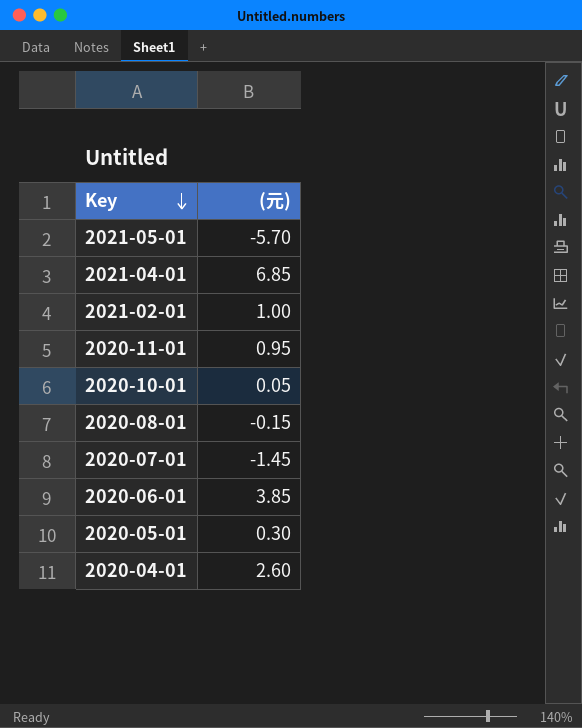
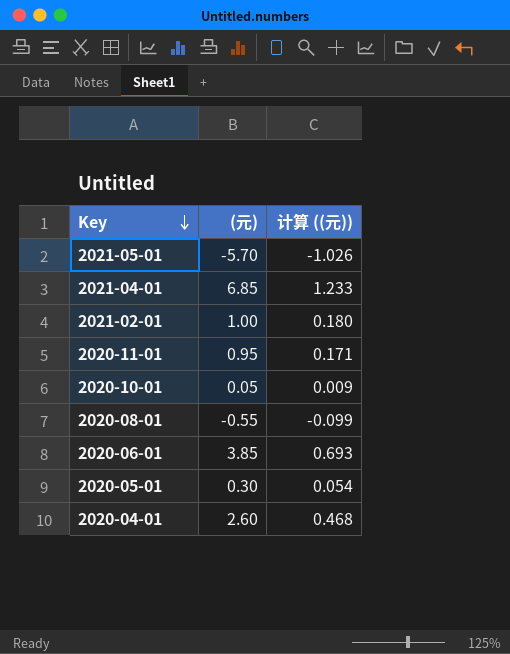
column 计算 ((元)) | formula: none -> [(元)] * 0.18
row 2020-07-01: -1.45 -> none
2020-08-01 | (元): -0.15 -> -0.55

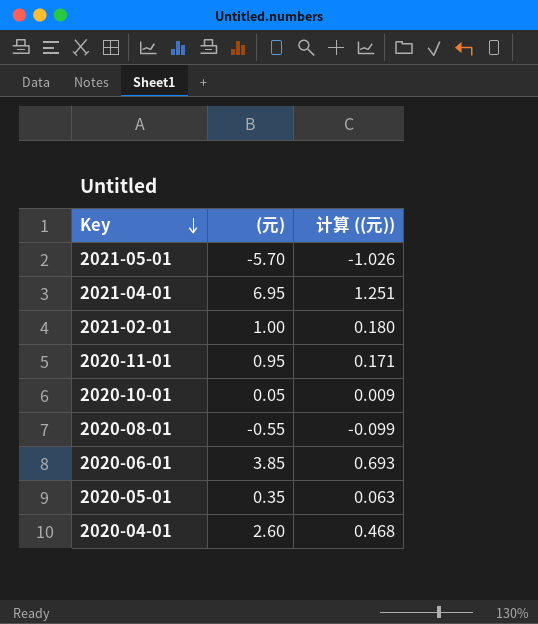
2021-04-01 | (元): 6.85 -> 6.95
2021-04-01 | 计算 ((元)): 1.233 -> 1.251
2020-05-01 | (元): 0.30 -> 0.35
2020-05-01 | 计算 ((元)): 0.054 -> 0.063

